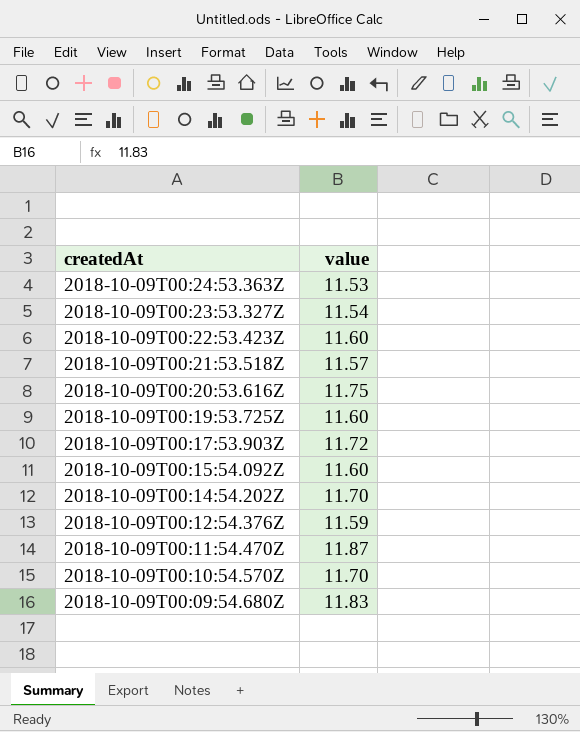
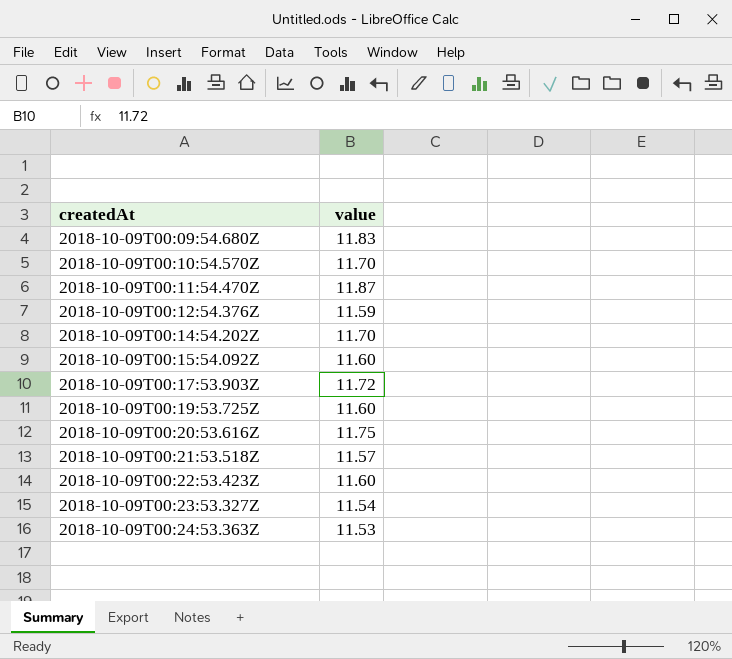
row order: createdAt descending -> createdAt ascending

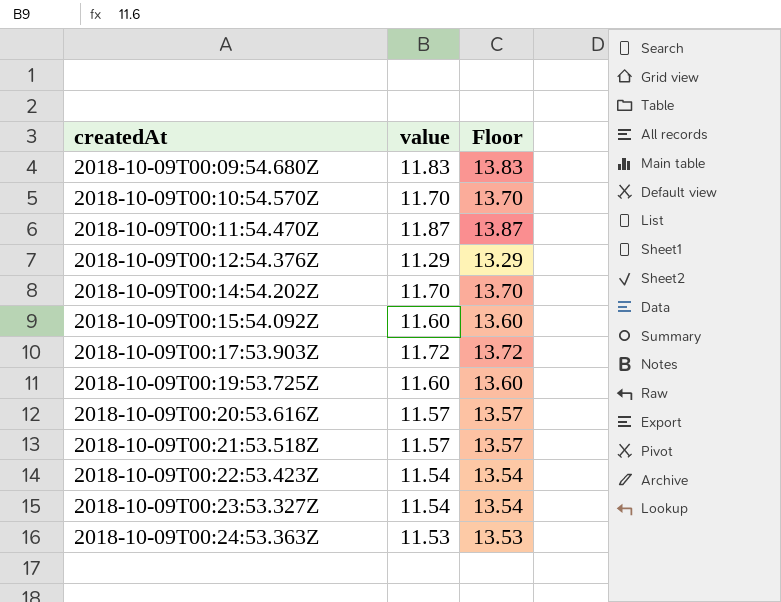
column Floor | formula: none -> [value] + 2
2018-10-09T00:12:54.376Z | value: 11.59 -> 11.29
2018-10-09T00:20:53.616Z | value: 11.75 -> 11.57
2018-10-09T00:22:53.423Z | value: 11.60 -> 11.54

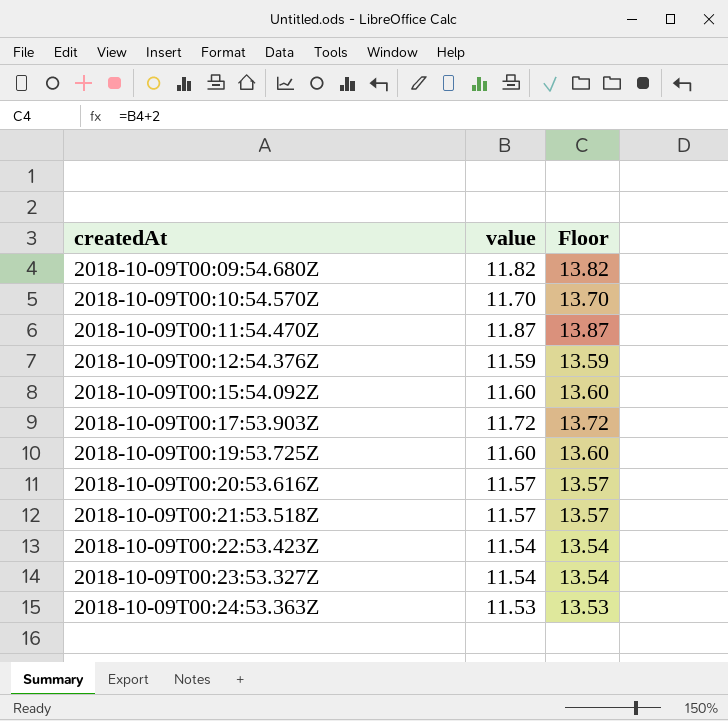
row 2018-10-09T00:14:54.202Z: 11.70 | 13.70 -> none
2018-10-09T00:09:54.680Z | value: 11.83 -> 11.82
2018-10-09T00:09:54.680Z | Floor: 13.83 -> 13.82
2018-10-09T00:12:54.376Z | value: 11.29 -> 11.59
2018-10-09T00:12:54.376Z | Floor: 13.29 -> 13.59

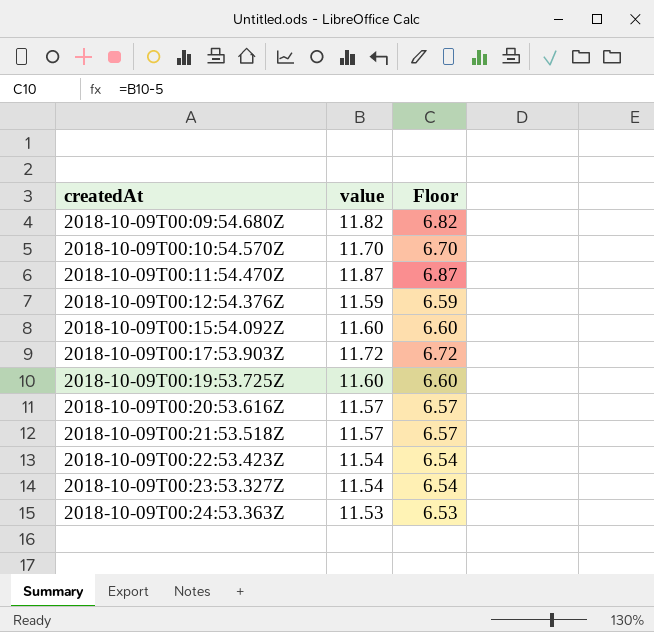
column Floor | formula: [value] + 2 -> [value] - 5

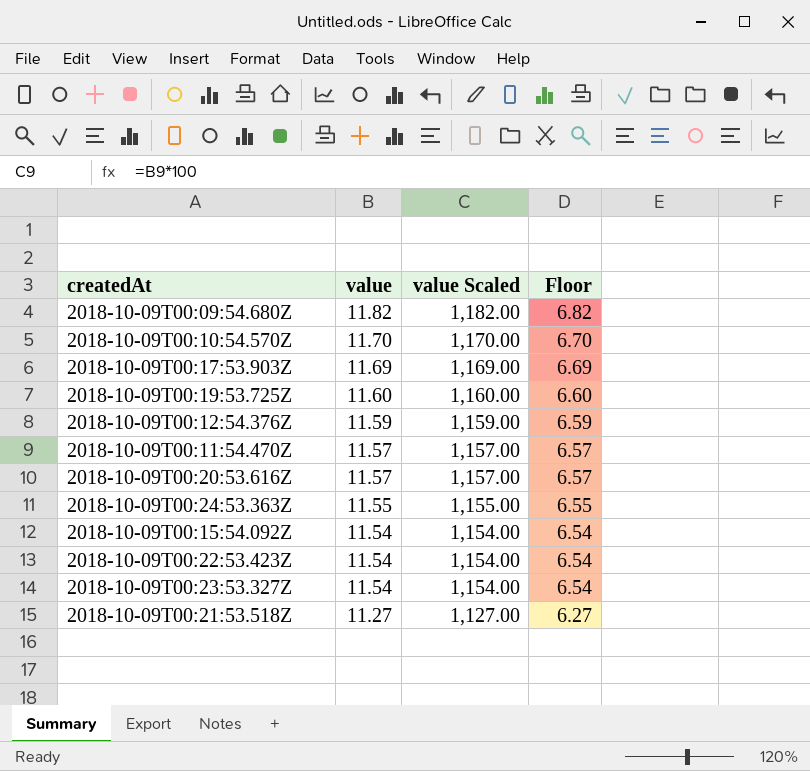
row order: createdAt ascending -> value descending
column value Scaled | formula: none -> [value] * 100
2018-10-09T00:17:53.903Z | value: 11.72 -> 11.69
2018-10-09T00:17:53.903Z | Floor: 6.72 -> 6.69
2018-10-09T00:11:54.470Z | value: 11.87 -> 11.57
2018-10-09T00:11:54.470Z | Floor: 6.87 -> 6.57
2018-10-09T00:24:53.363Z | value: 11.53 -> 11.55
2018-10-09T00:24:53.363Z | Floor: 6.53 -> 6.55
2018-10-09T00:15:54.092Z | value: 11.60 -> 11.54
2018-10-09T00:15:54.092Z | Floor: 6.60 -> 6.54
2018-10-09T00:21:53.518Z | value: 11.57 -> 11.27
2018-10-09T00:21:53.518Z | Floor: 6.57 -> 6.27

